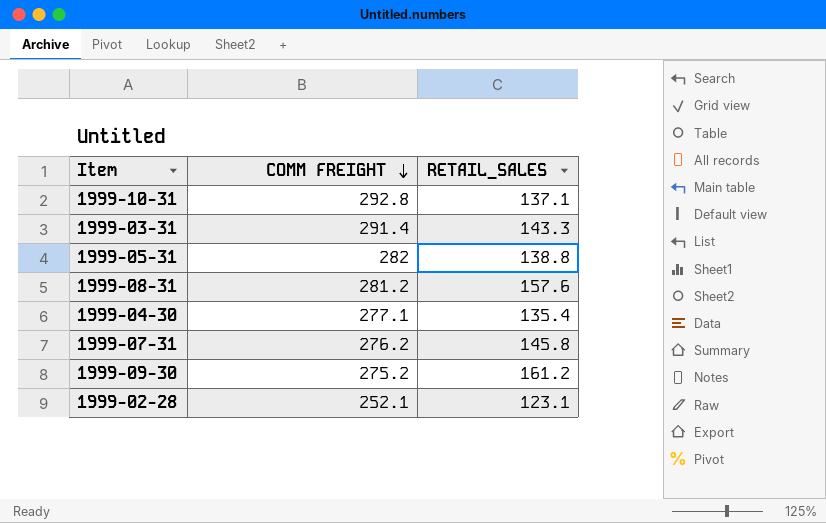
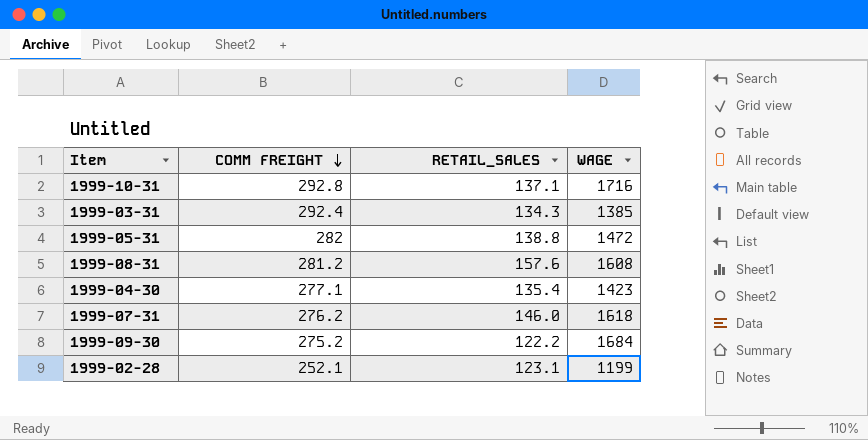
column WAGE | position: none -> 4
1999-03-31 | COMM FREIGHT: 291.4 -> 292.4
1999-03-31 | RETAIL_SALES: 143.3 -> 134.3
1999-07-31 | RETAIL_SALES: 145.8 -> 146.0
1999-09-30 | RETAIL_SALES: 161.2 -> 122.2

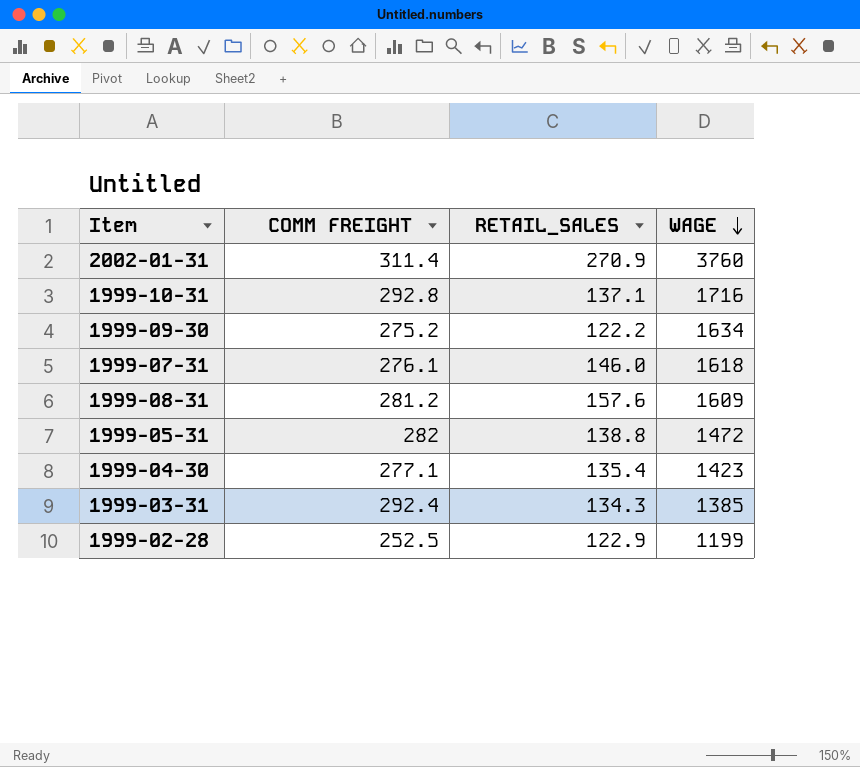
row order: COMM FREIGHT descending -> WAGE descending
row 2002-01-31: none -> 311.4 | 270.9 | 3760
1999-09-30 | WAGE: 1684 -> 1634
1999-07-31 | COMM FREIGHT: 276.2 -> 276.1
1999-08-31 | WAGE: 1608 -> 1609
1999-02-28 | COMM FREIGHT: 252.1 -> 252.5
1999-02-28 | RETAIL_SALES: 123.1 -> 122.9

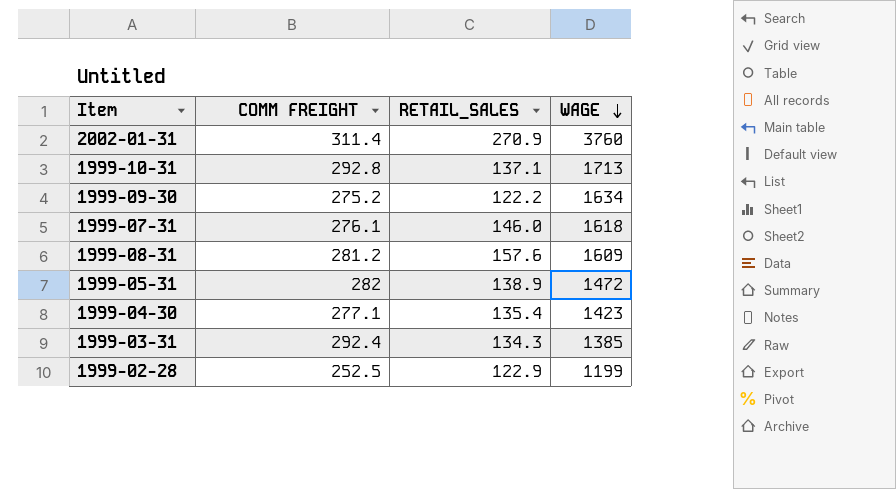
1999-10-31 | WAGE: 1716 -> 1713
1999-05-31 | RETAIL_SALES: 138.8 -> 138.9

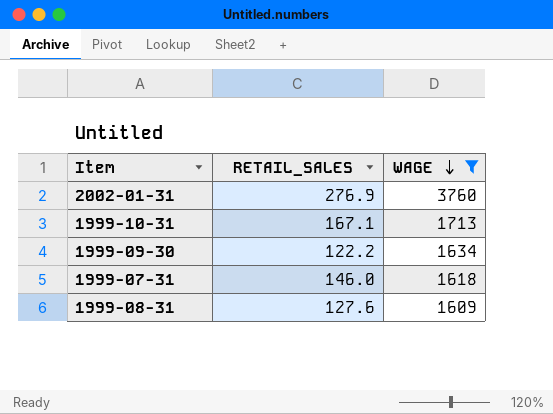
filter: none -> WAGE >= 1609
column COMM FREIGHT | position: 2 -> none
2002-01-31 | RETAIL_SALES: 270.9 -> 276.9
1999-10-31 | RETAIL_SALES: 137.1 -> 167.1
1999-08-31 | RETAIL_SALES: 157.6 -> 127.6

